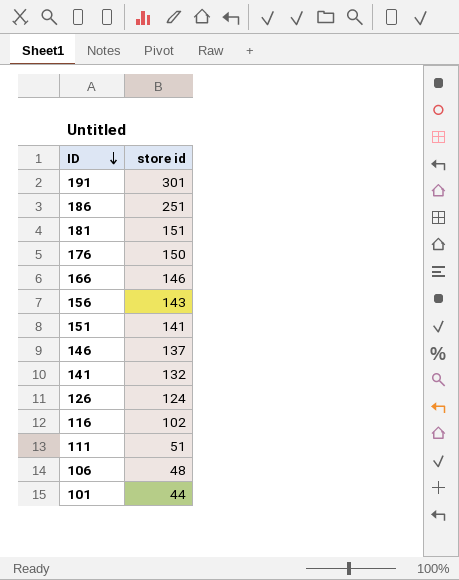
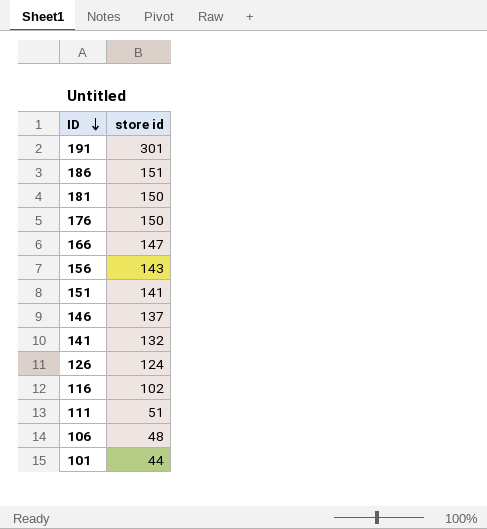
186 | store id: 251 -> 151
181 | store id: 151 -> 150
166 | store id: 146 -> 147

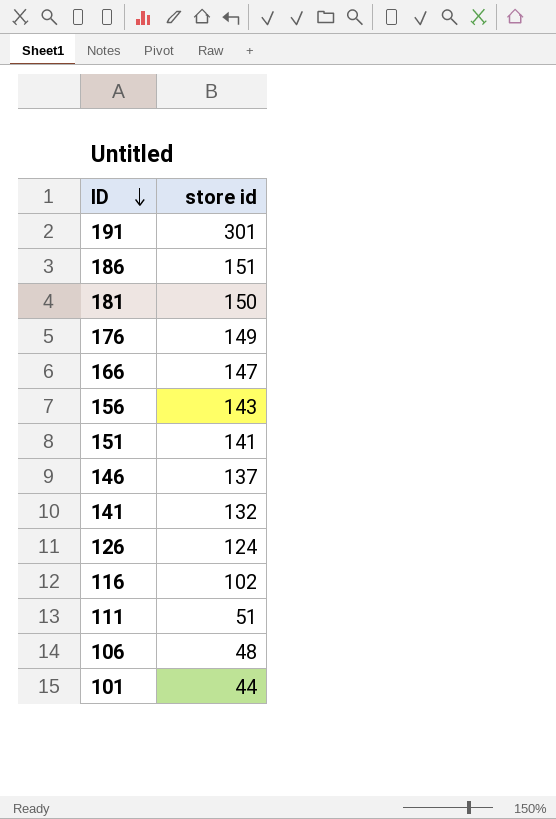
176 | store id: 150 -> 149

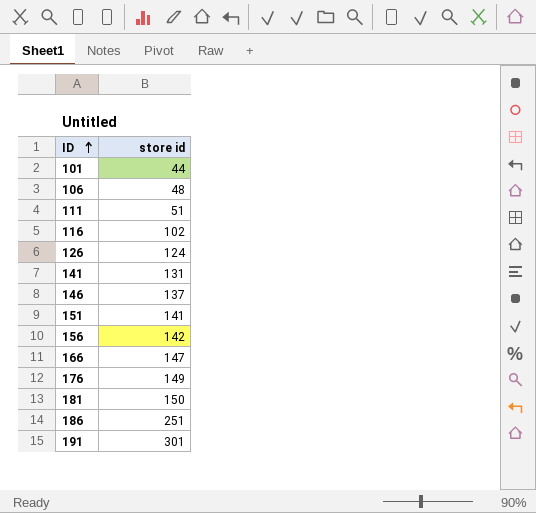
row order: ID descending -> ID ascending
141 | store id: 132 -> 131
156 | store id: 143 -> 142
186 | store id: 151 -> 251

